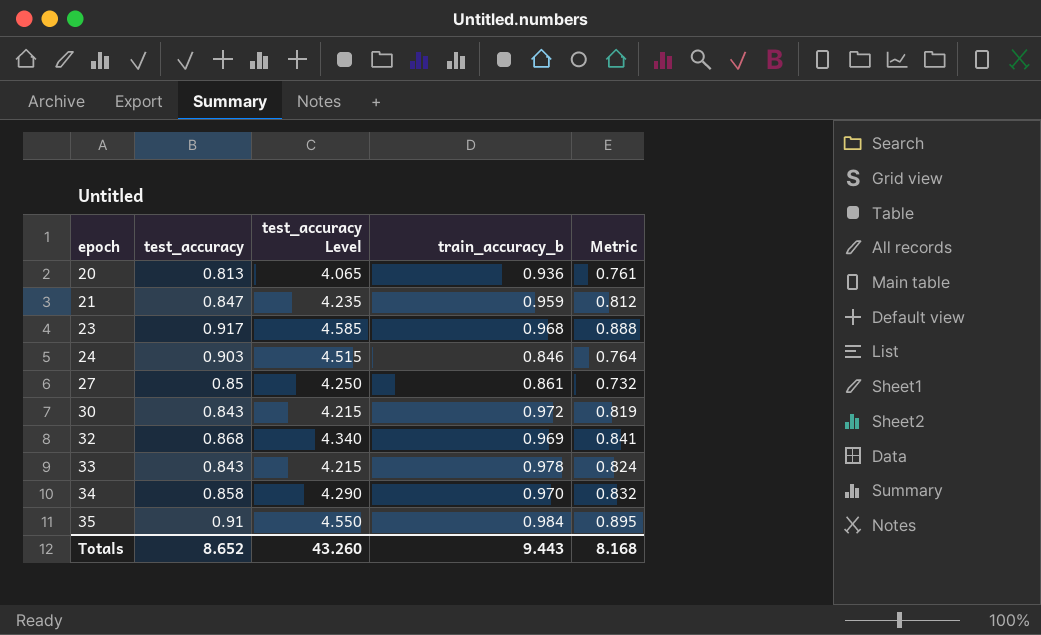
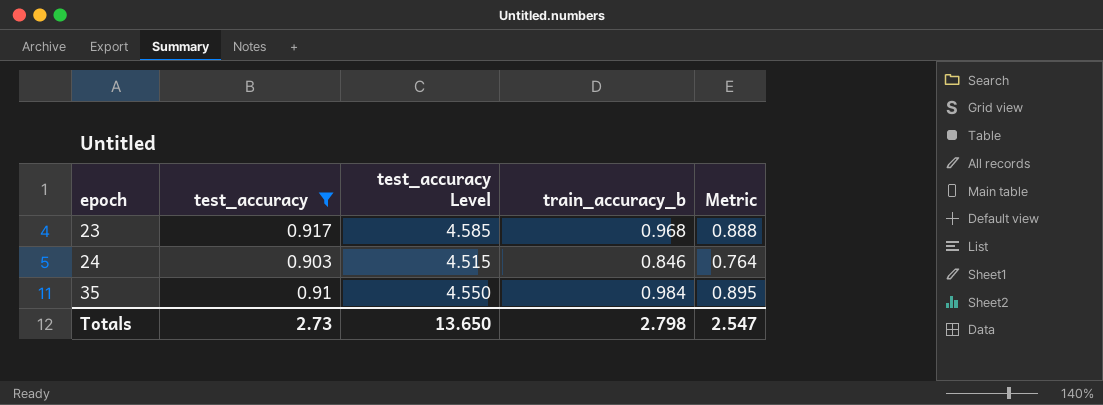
filter: none -> test_accuracy >= 0.903
Totals | test_accuracy: 8.652 -> 2.73
Totals | test_accuracy Level: 43.260 -> 13.650
Totals | train_accuracy_b: 9.443 -> 2.798
Totals | Metric: 8.168 -> 2.547

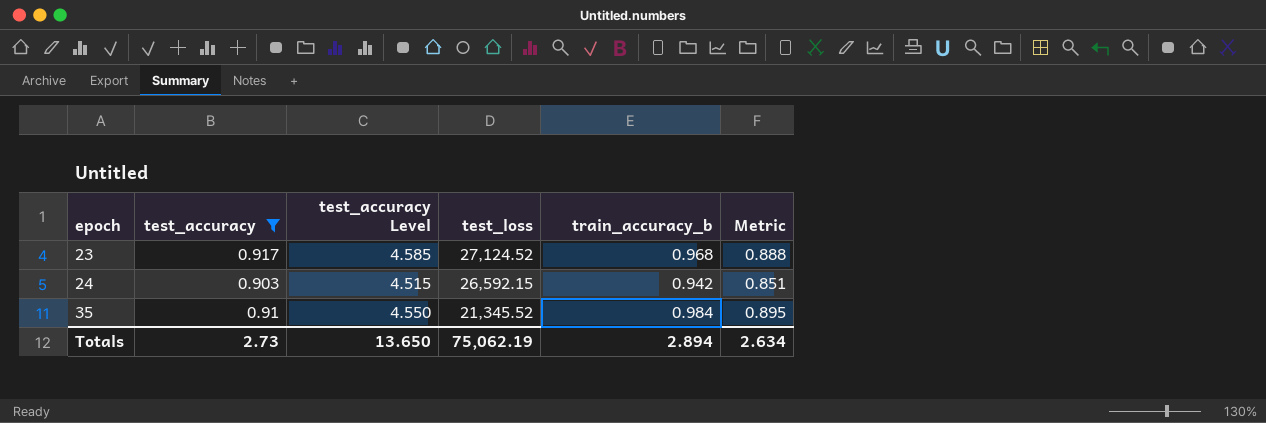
column test_loss | position: none -> 4
24 | train_accuracy_b: 0.846 -> 0.942
24 | Metric: 0.764 -> 0.851
Totals | train_accuracy_b: 2.798 -> 2.894
Totals | Metric: 2.547 -> 2.634

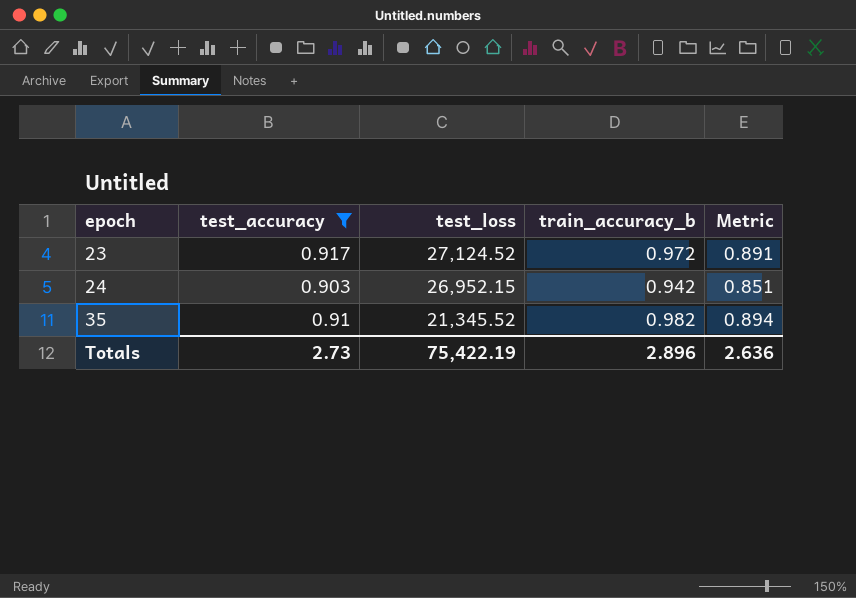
column test_accuracy Level | formula: [test_accuracy] * 5 -> none
23 | train_accuracy_b: 0.968 -> 0.972
23 | Metric: 0.888 -> 0.891
24 | test_loss: 26,592.15 -> 26,952.15
35 | train_accuracy_b: 0.984 -> 0.982
35 | Metric: 0.895 -> 0.894
Totals | test_loss: 75,062.19 -> 75,422.19
Totals | train_accuracy_b: 2.894 -> 2.896
Totals | Metric: 2.634 -> 2.636

